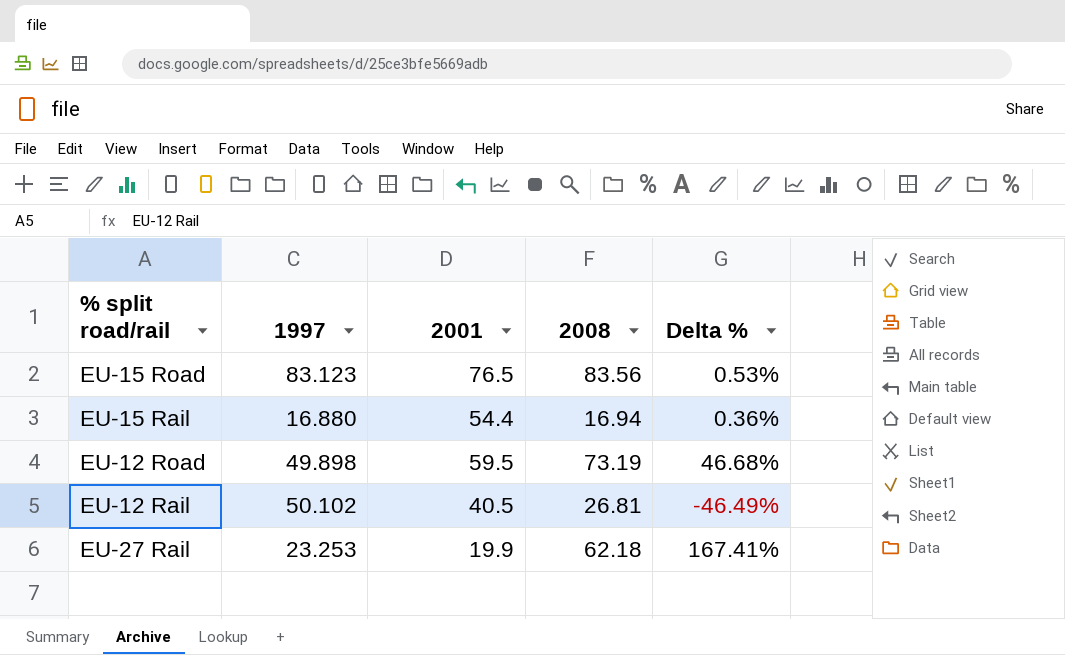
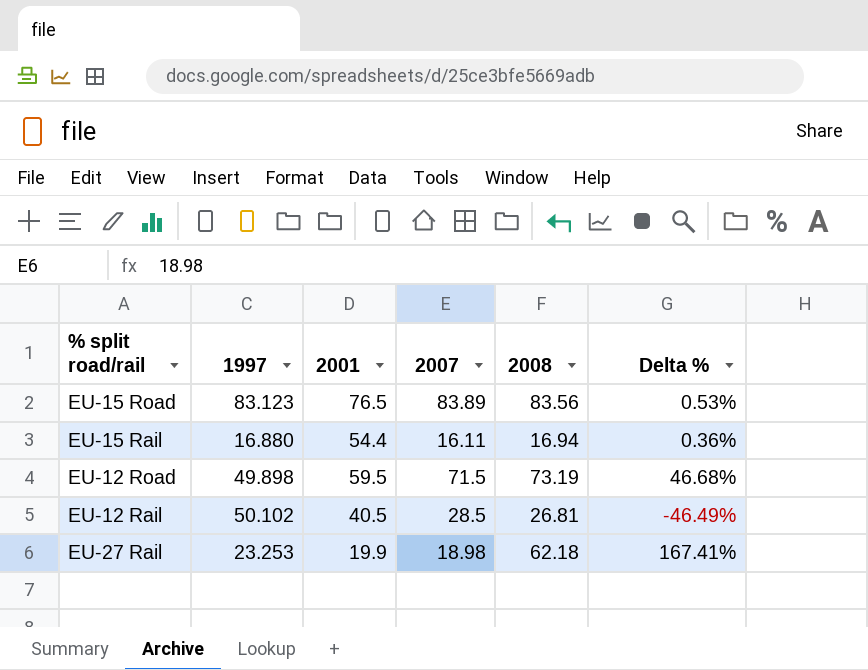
column 2007 | position: none -> 4

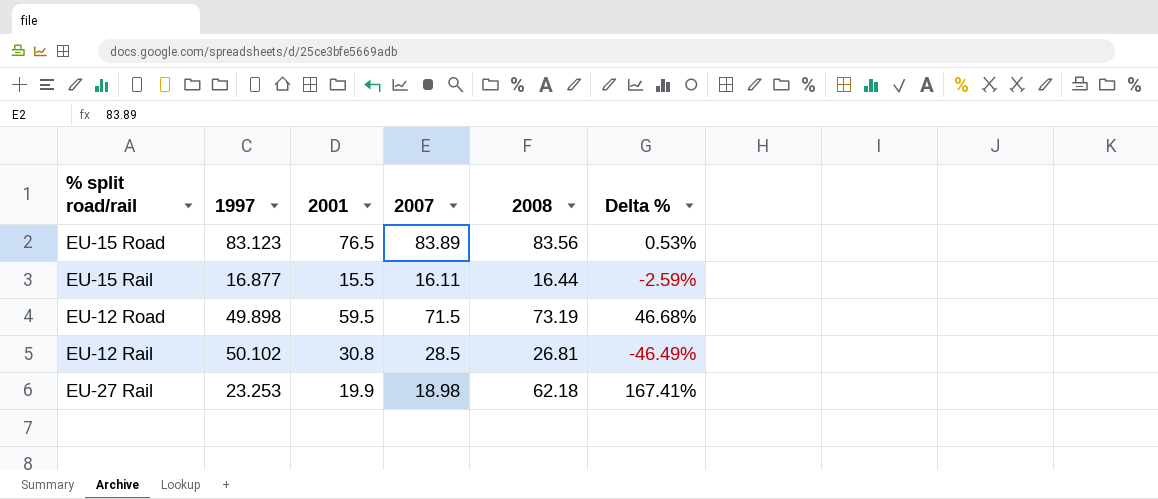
EU-15 Rail | 1997: 16.880 -> 16.877
EU-15 Rail | 2001: 54.4 -> 15.5
EU-15 Rail | 2008: 16.94 -> 16.44
EU-15 Rail | Delta %: 0.36% -> -2.59%
EU-12 Rail | 2001: 40.5 -> 30.8

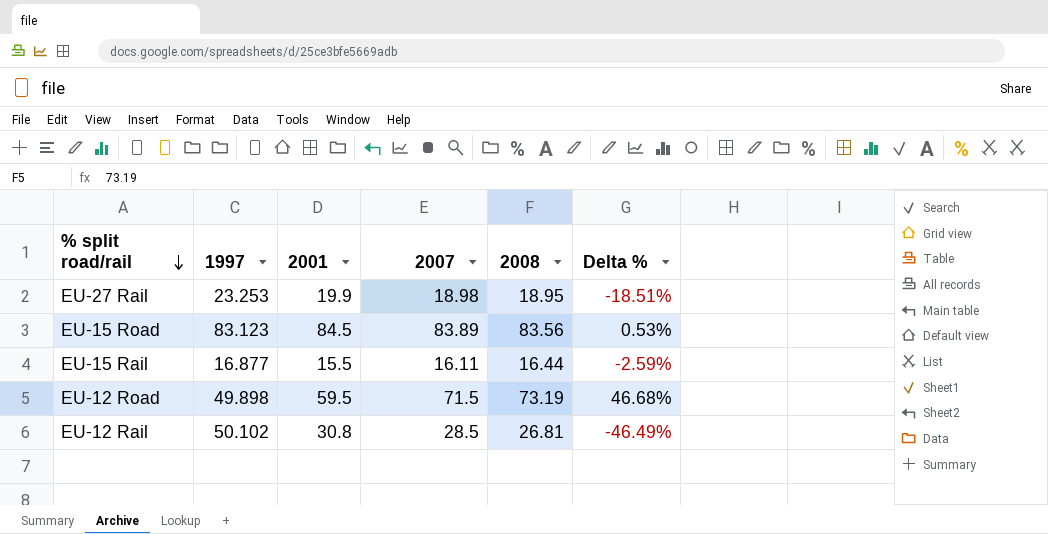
row order: none -> % split road/rail descending
EU-27 Rail | 2008: 62.18 -> 18.95
EU-27 Rail | Delta %: 167.41% -> -18.51%
EU-15 Road | 2001: 76.5 -> 84.5

